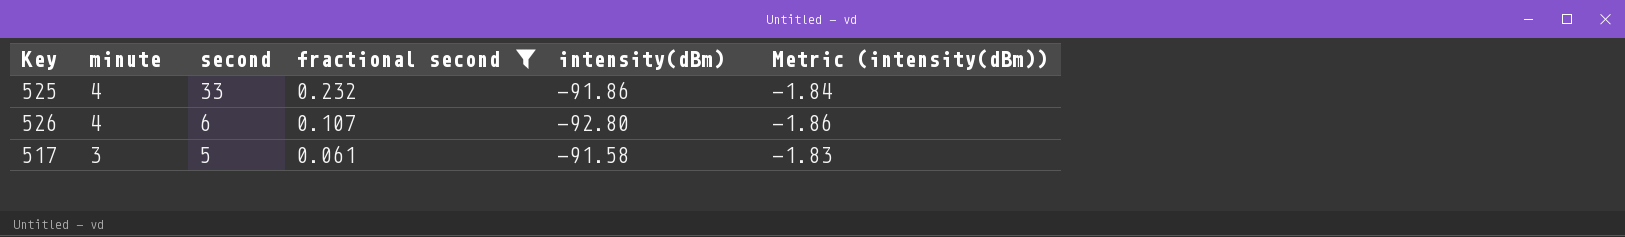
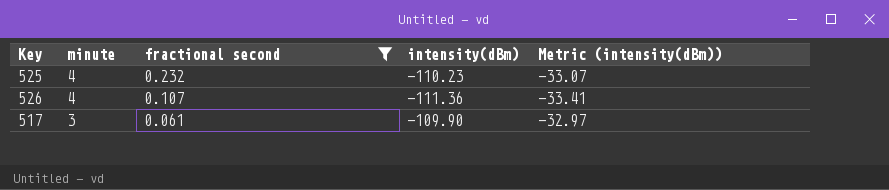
column second | position: 3 -> none
column Metric (intensity(dBm)) | formula: [intensity(dBm)] * 0.02 -> [intensity(dBm)] * 0.3
525 | intensity(dBm): -91.86 -> -110.23
526 | intensity(dBm): -92.80 -> -111.36
517 | intensity(dBm): -91.58 -> -109.90

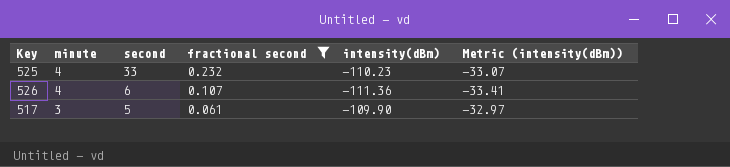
column second | position: none -> 3

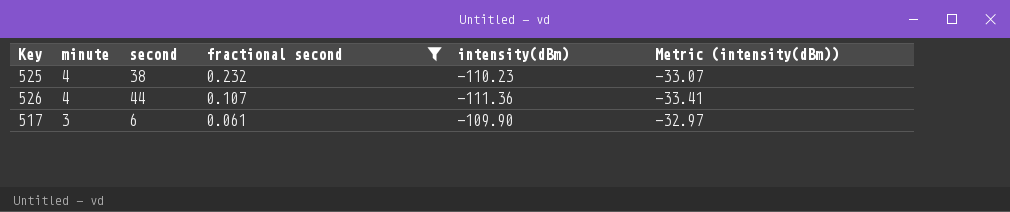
525 | second: 33 -> 38
526 | second: 6 -> 44
517 | second: 5 -> 6

